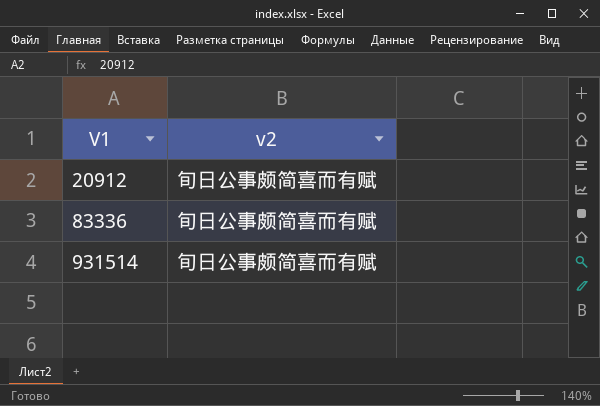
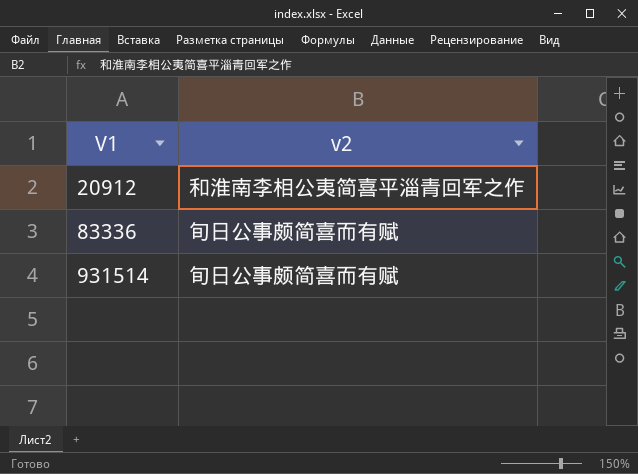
20912 | v2: 旬日公事颇简喜而有赋 -> 和淮南李相公夷简喜平淄青回军之作

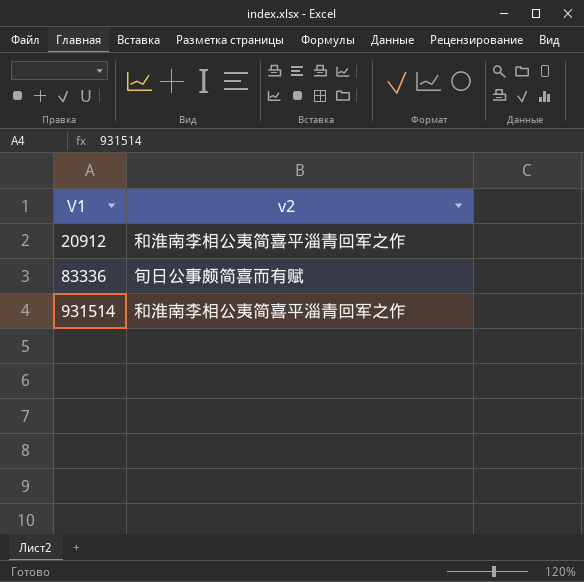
931514 | v2: 旬日公事颇简喜而有赋 -> 和淮南李相公夷简喜平淄青回军之作

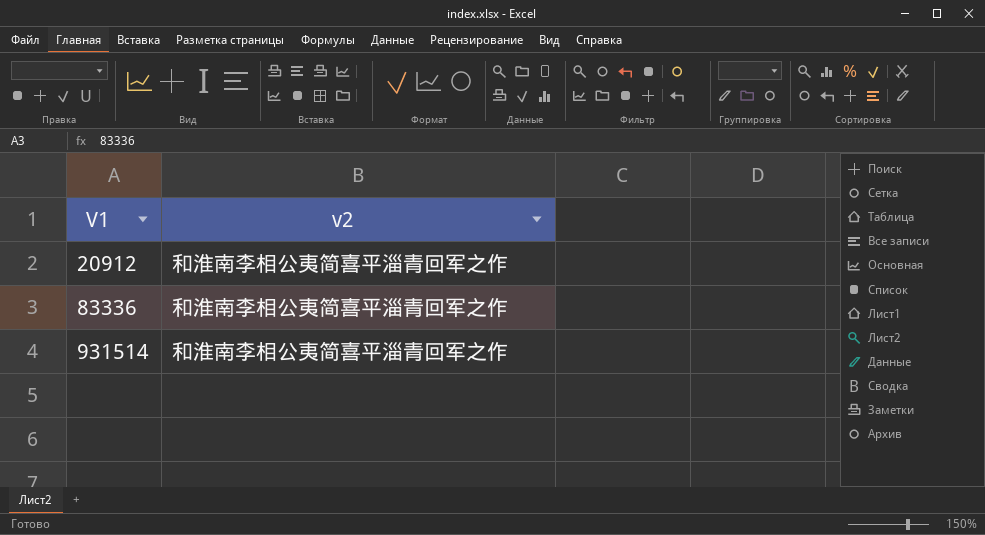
83336 | v2: 旬日公事颇简喜而有赋 -> 和淮南李相公夷简喜平淄青回军之作

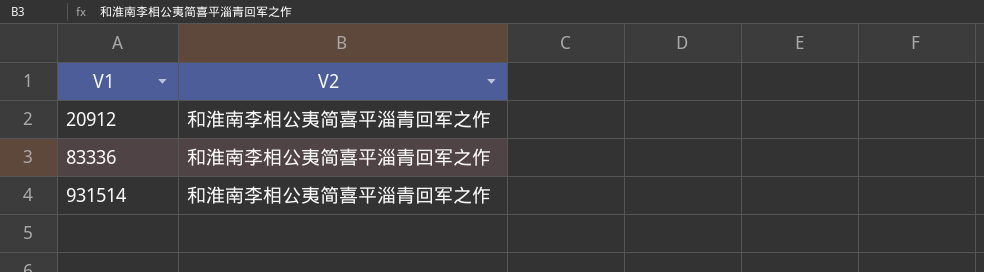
column name: v2 -> V2

